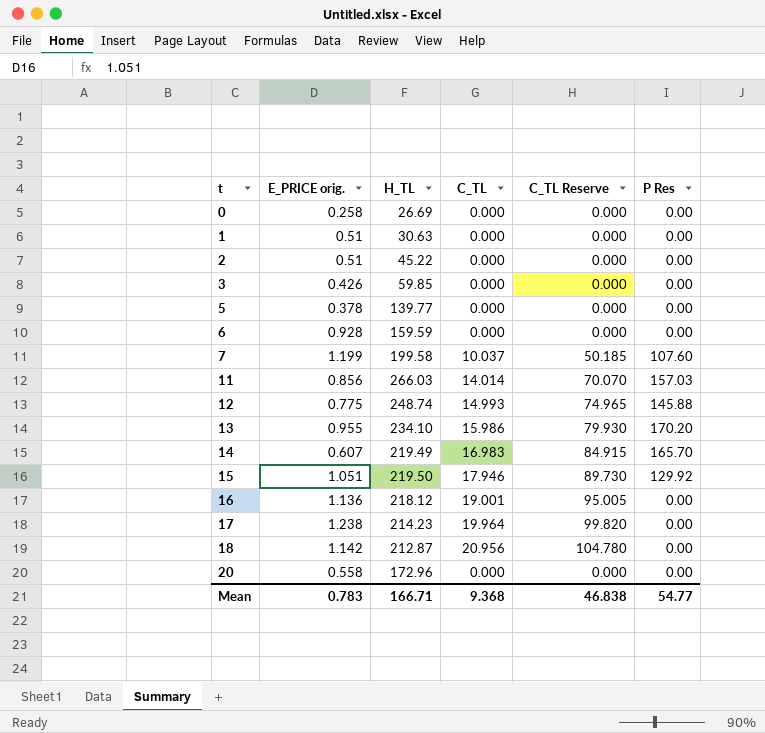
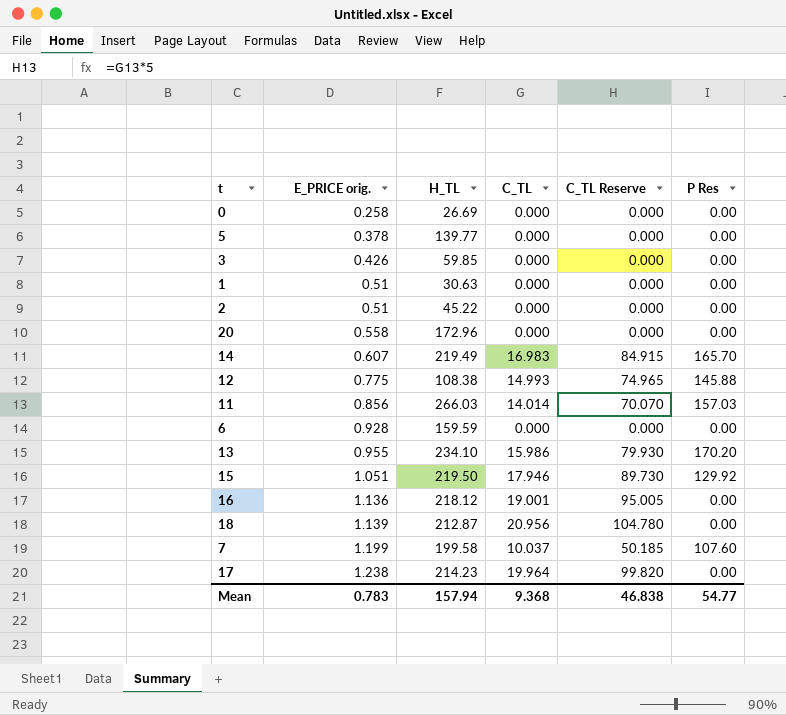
row order: t ascending -> E_PRICE orig. ascending
12 | H_TL: 248.74 -> 108.38
18 | E_PRICE orig.: 1.142 -> 1.139
Mean | H_TL: 166.71 -> 157.94

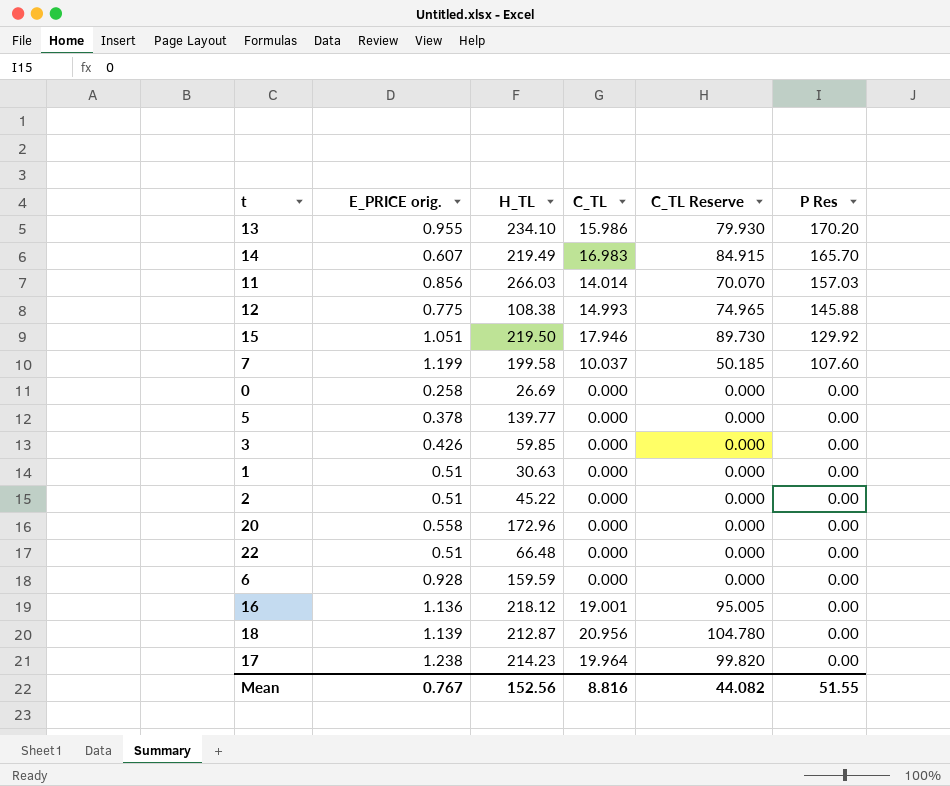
row order: E_PRICE orig. ascending -> P Res descending
row 22: none -> 0.51 | 66.48 | 0.000 | 0.000 | 0.00
Mean | E_PRICE orig.: 0.783 -> 0.767
Mean | H_TL: 157.94 -> 152.56
Mean | C_TL: 9.368 -> 8.816
Mean | C_TL Reserve: 46.838 -> 44.082
Mean | P Res: 54.77 -> 51.55

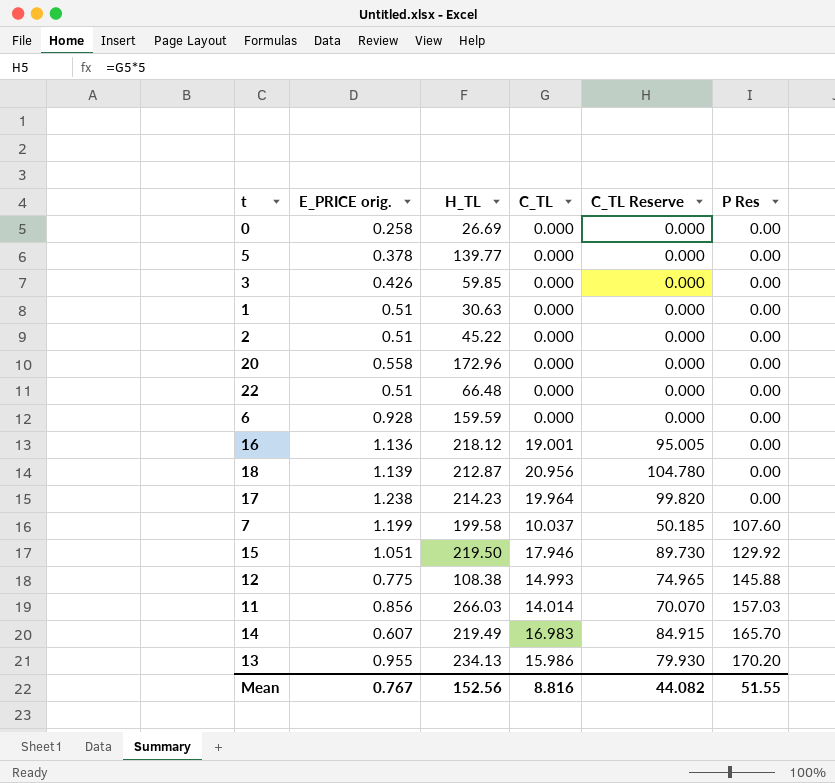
row order: P Res descending -> P Res ascending
13 | H_TL: 234.10 -> 234.13

